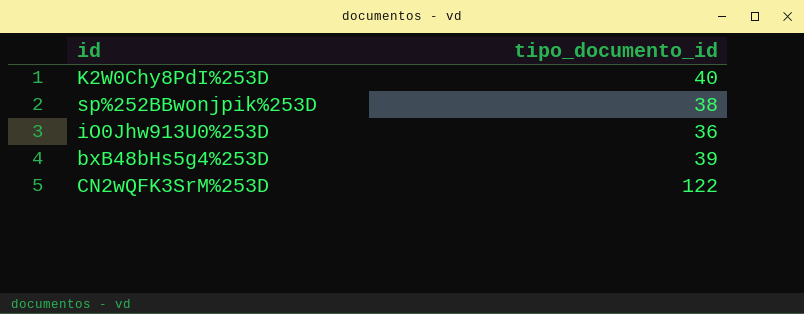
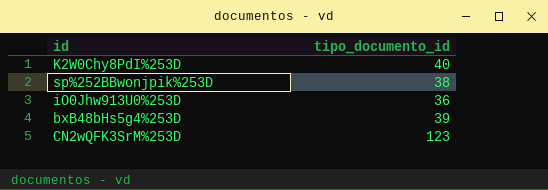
CN2wQFK3SrM%253D | tipo_documento_id: 122 -> 123

